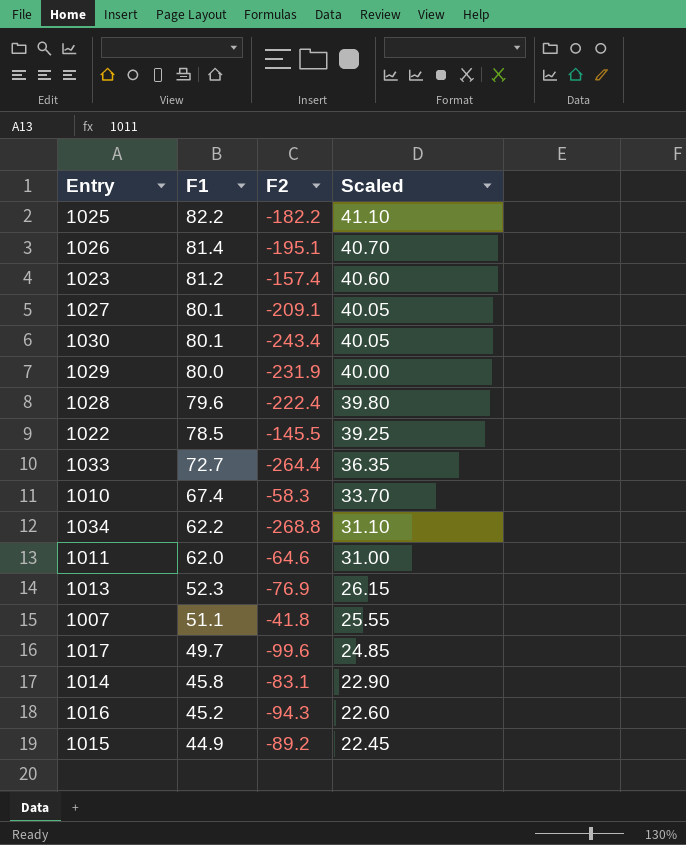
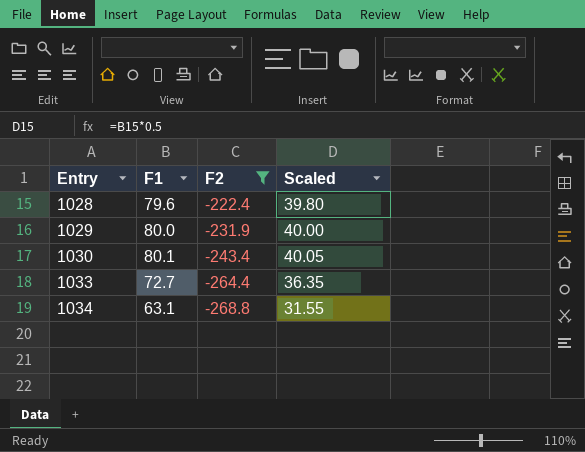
filter: none -> F2 <= -222.4
row order: F1 descending -> Entry ascending
1034 | F1: 62.2 -> 63.1
1034 | Scaled: 31.10 -> 31.55

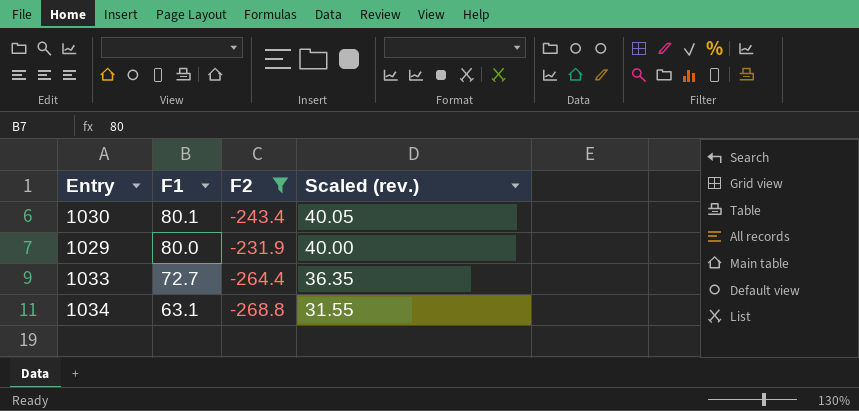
row order: Entry ascending -> F1 descending
column name: Scaled -> Scaled (rev.)
row 1028: 79.6 | -222.4 | 39.80 -> none

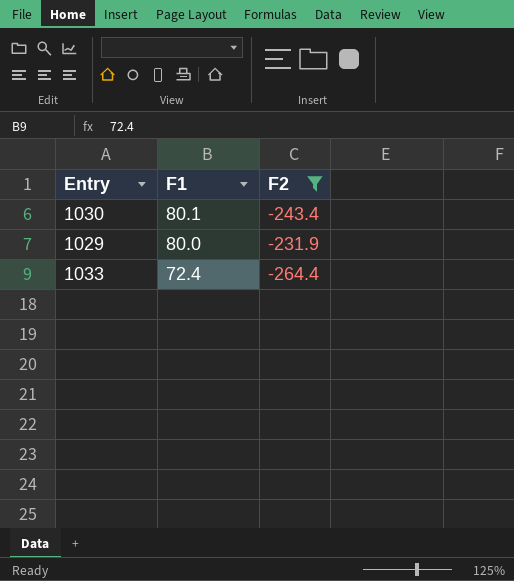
column Scaled (rev.) | formula: [F1] * 0.5 -> none
row 1034: 63.1 | -268.8 | 31.55 -> none
1033 | F1: 72.7 -> 72.4

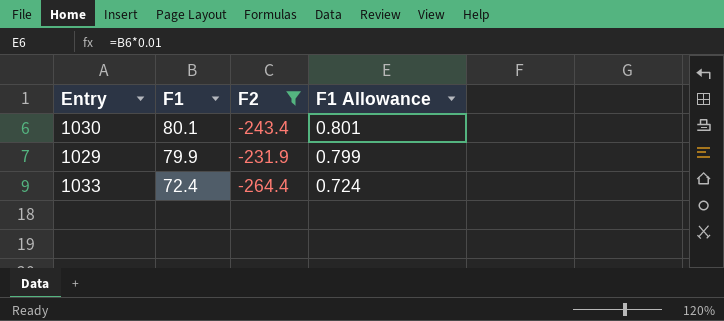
column F1 Allowance | formula: none -> [F1] * 0.01
1029 | F1: 80.0 -> 79.9

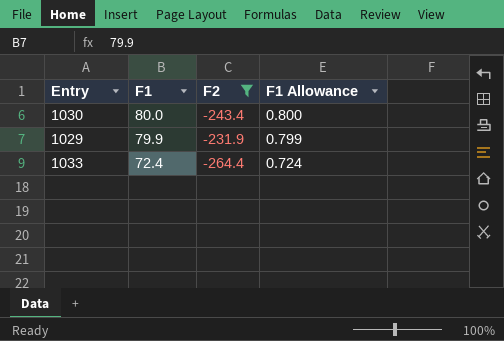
1030 | F1: 80.1 -> 80.0
1030 | F1 Allowance: 0.801 -> 0.800

